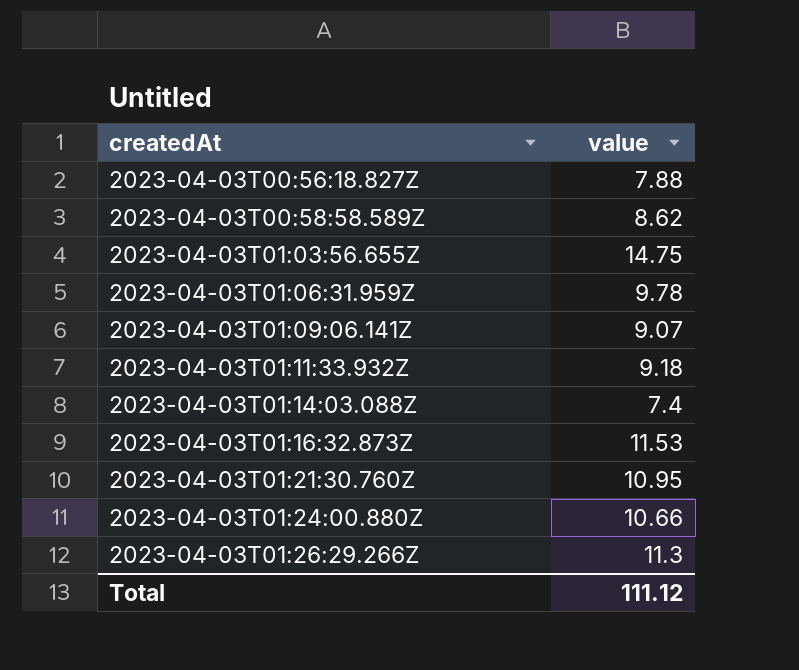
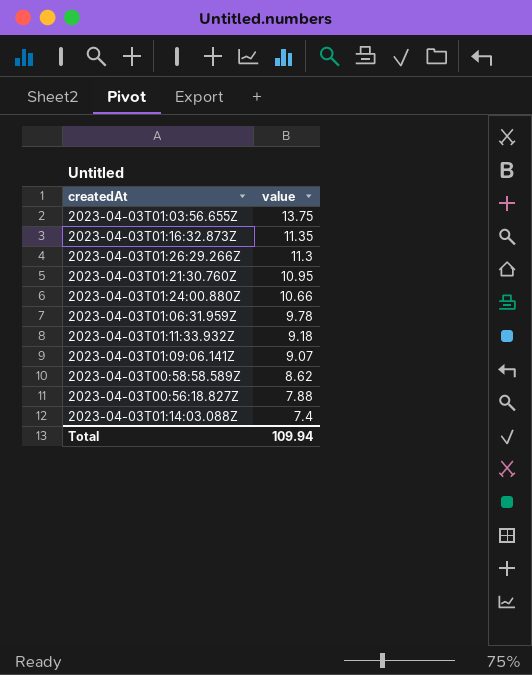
row order: createdAt ascending -> value descending
2023-04-03T01:03:56.655Z | value: 14.75 -> 13.75
2023-04-03T01:16:32.873Z | value: 11.53 -> 11.35
Total | value: 111.12 -> 109.94

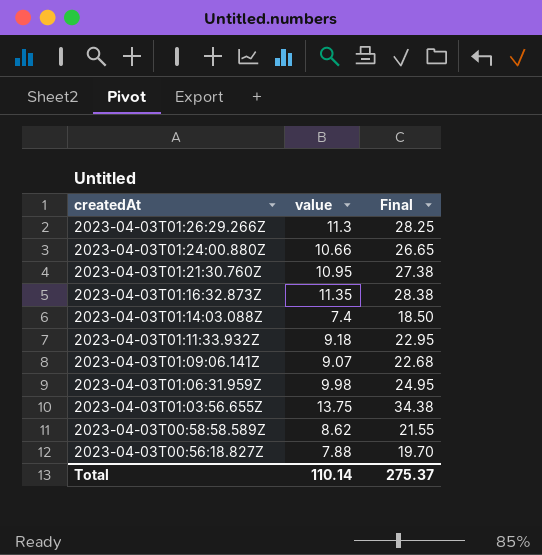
row order: value descending -> createdAt descending
column Final | formula: none -> [value] * 2.5
2023-04-03T01:06:31.959Z | value: 9.78 -> 9.98
Total | value: 109.94 -> 110.14

